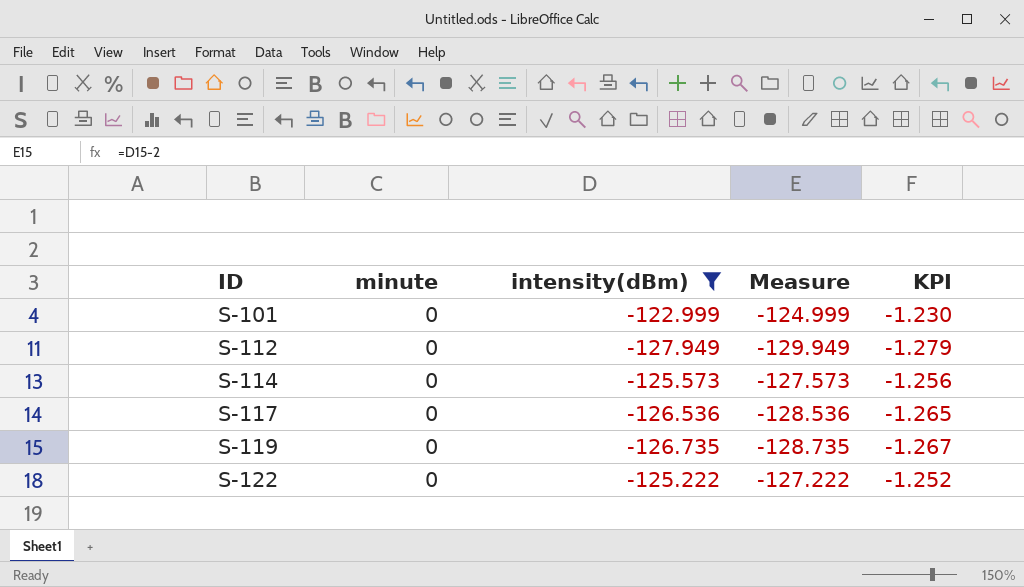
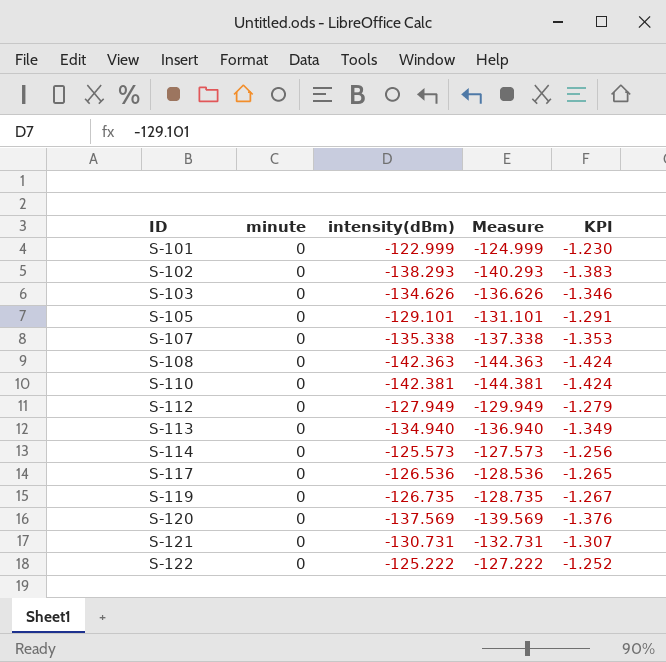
filter: intensity(dBm) >= -127.949 -> none

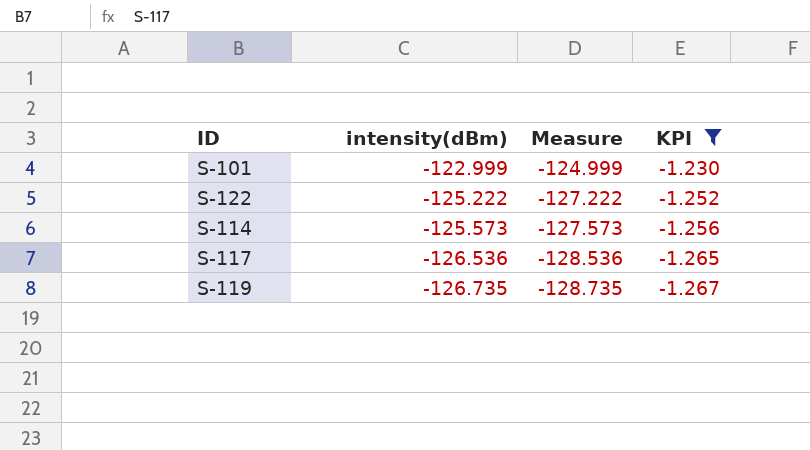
filter: none -> KPI >= -1.267
row order: ID ascending -> intensity(dBm) descending
column minute | position: 2 -> none

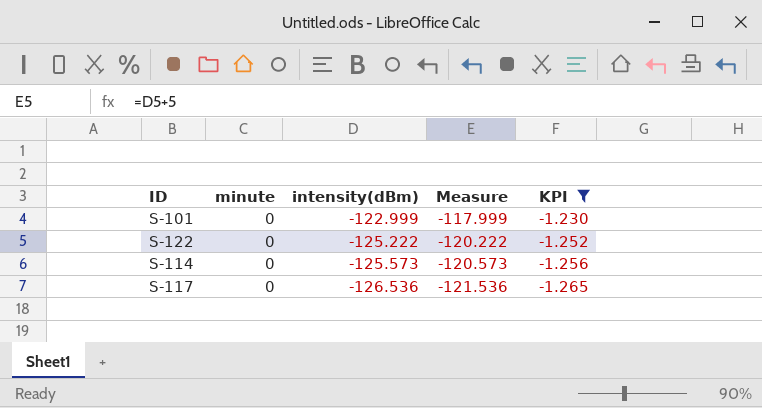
column minute | position: none -> 2
column Measure | formula: [intensity(dBm)] - 2 -> [intensity(dBm)] + 5
row S-119: -126.735 | -128.735 | -1.267 -> none

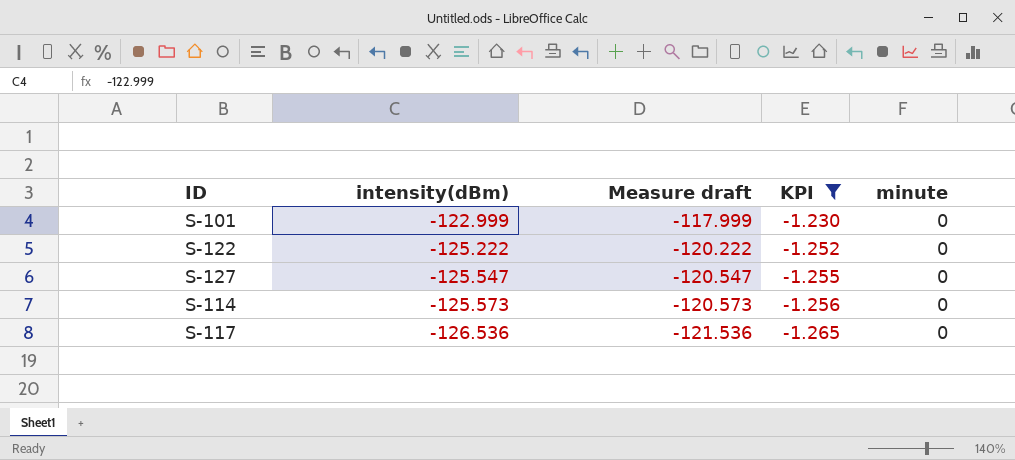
column name: Measure -> Measure draft
column minute | position: 2 -> 5
row S-127: none -> -125.547 | -120.547 | -1.255 | 0

